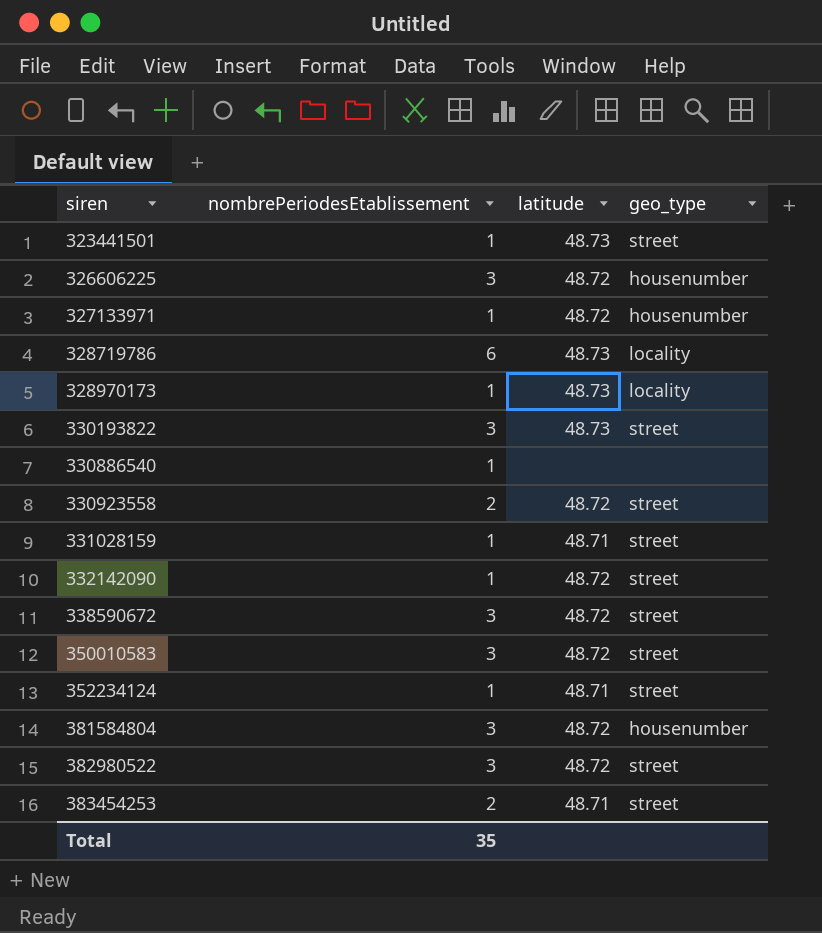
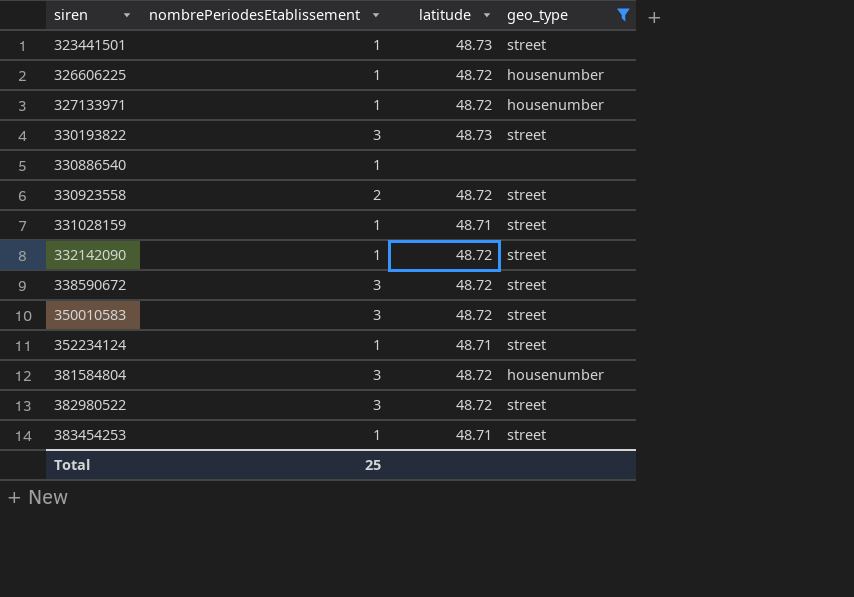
filter: none -> geo_type != locality
326606225 | nombrePeriodesEtablissement: 3 -> 1
383454253 | nombrePeriodesEtablissement: 2 -> 1
Total | nombrePeriodesEtablissement: 35 -> 25

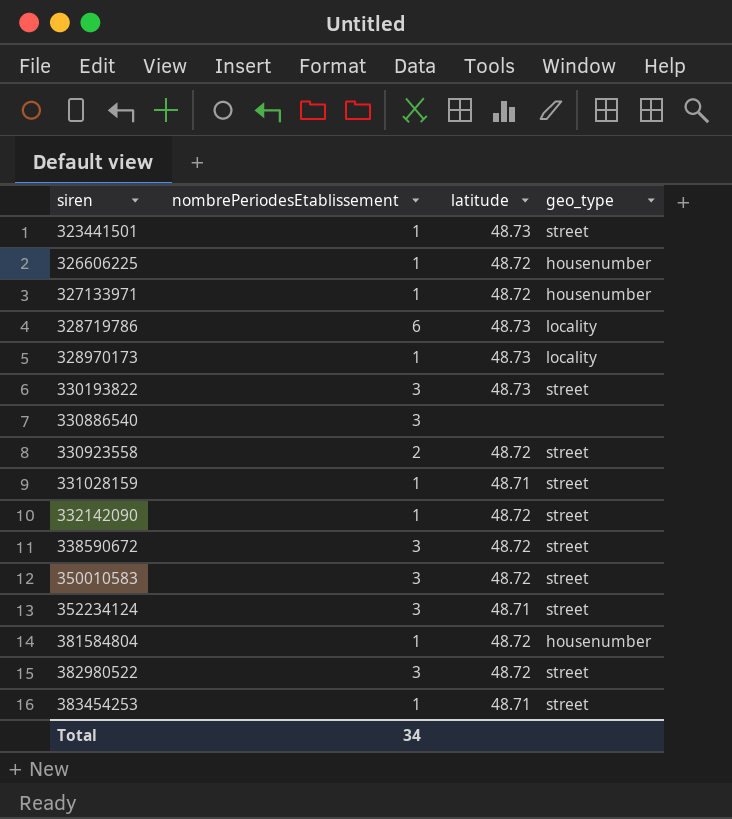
filter: geo_type != locality -> none
330886540 | nombrePeriodesEtablissement: 1 -> 3
352234124 | nombrePeriodesEtablissement: 1 -> 3
381584804 | nombrePeriodesEtablissement: 3 -> 1
Total | nombrePeriodesEtablissement: 25 -> 34

